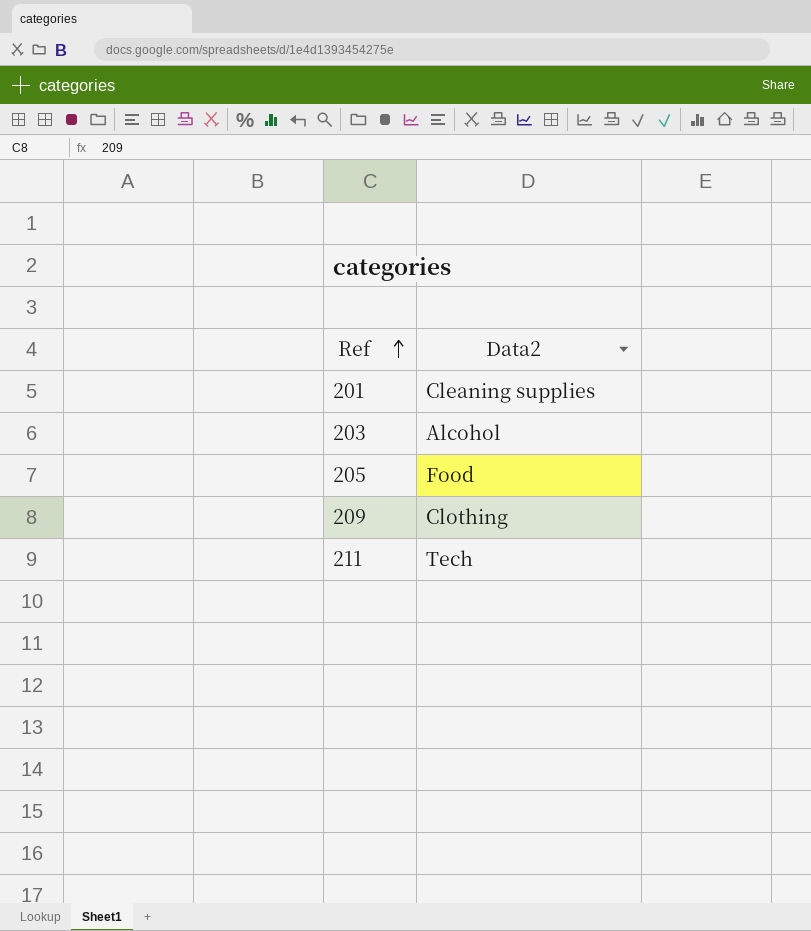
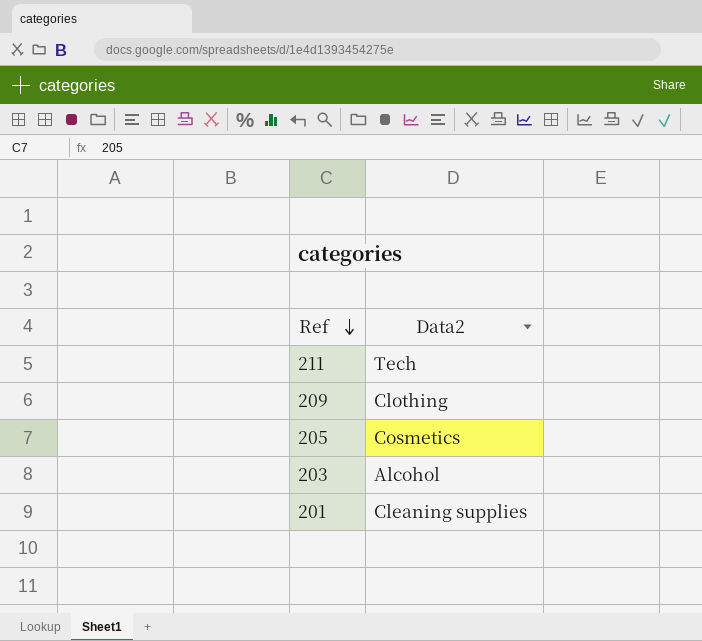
row order: Ref ascending -> Ref descending
205 | Data2: Food -> Cosmetics

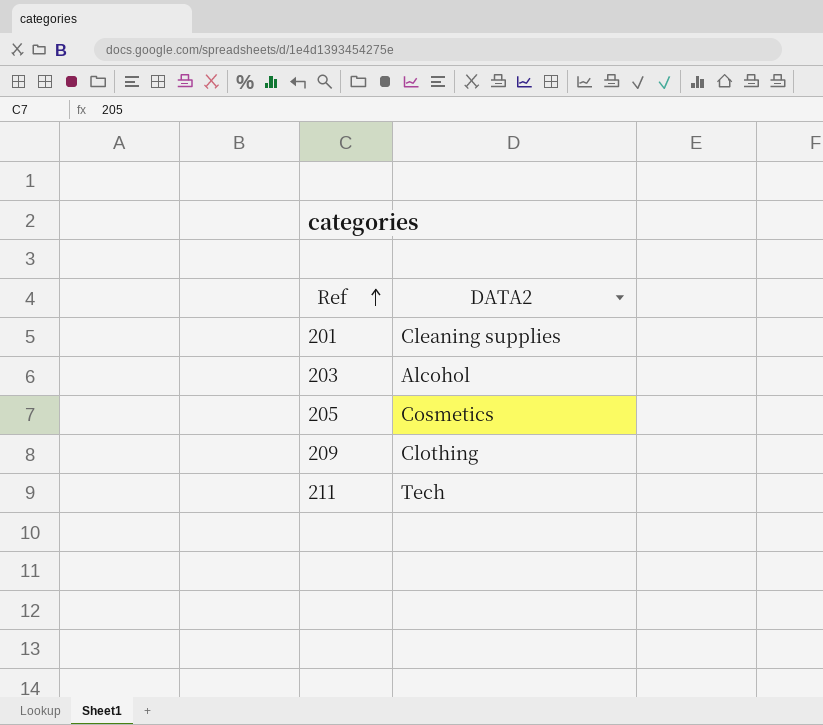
row order: Ref descending -> Ref ascending
column name: Data2 -> DATA2

